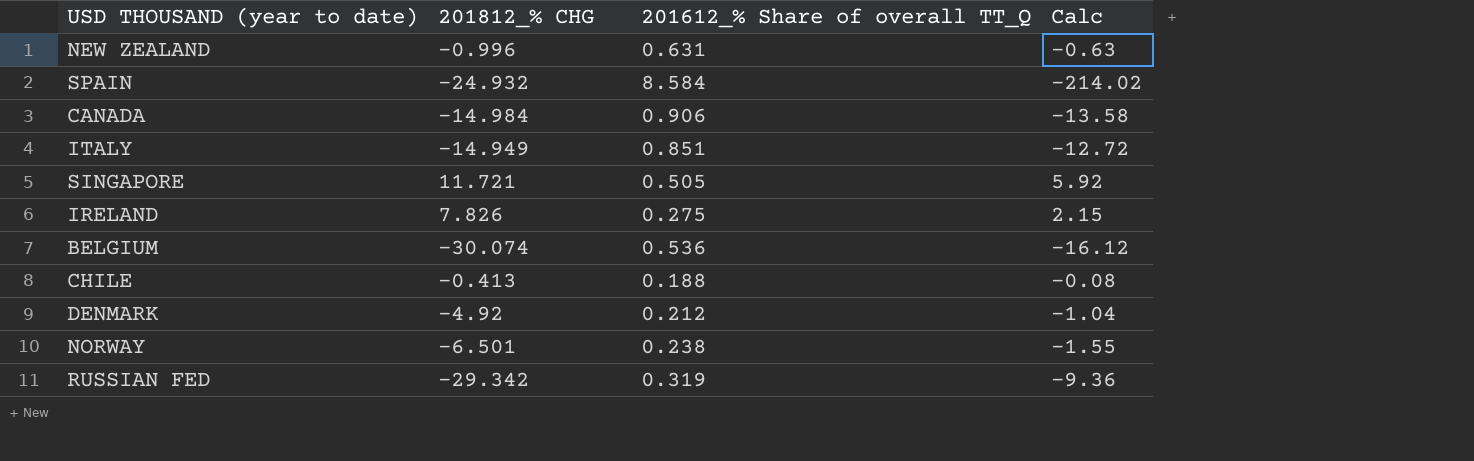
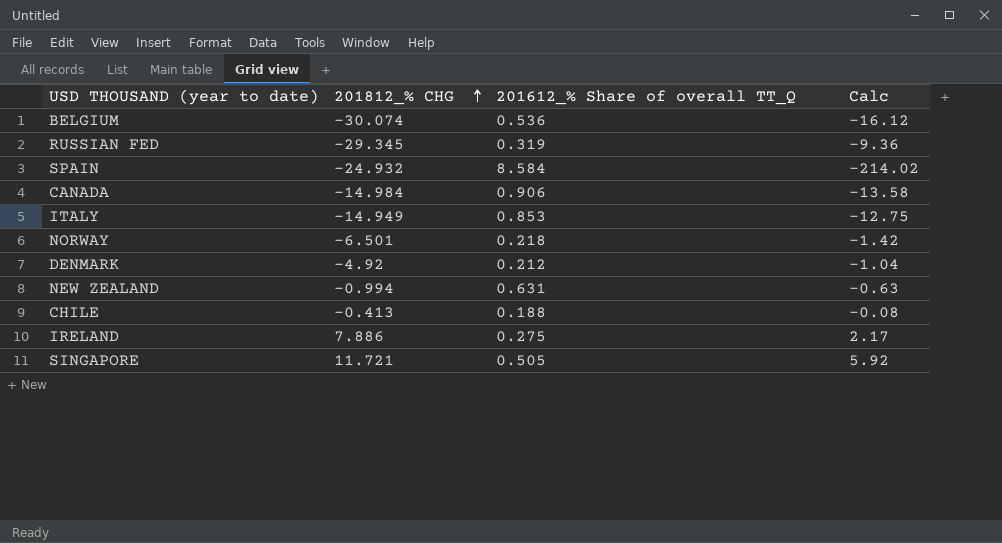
row order: none -> 201812_% CHG ascending
RUSSIAN FED | 201812_% CHG: -29.342 -> -29.345
ITALY | 201612_% Share of overall TT_Q: 0.851 -> 0.853
ITALY | Calc: -12.72 -> -12.75
NORWAY | 201612_% Share of overall TT_Q: 0.238 -> 0.218
NORWAY | Calc: -1.55 -> -1.42
NEW ZEALAND | 201812_% CHG: -0.996 -> -0.994
IRELAND | 201812_% CHG: 7.826 -> 7.886
IRELAND | Calc: 2.15 -> 2.17

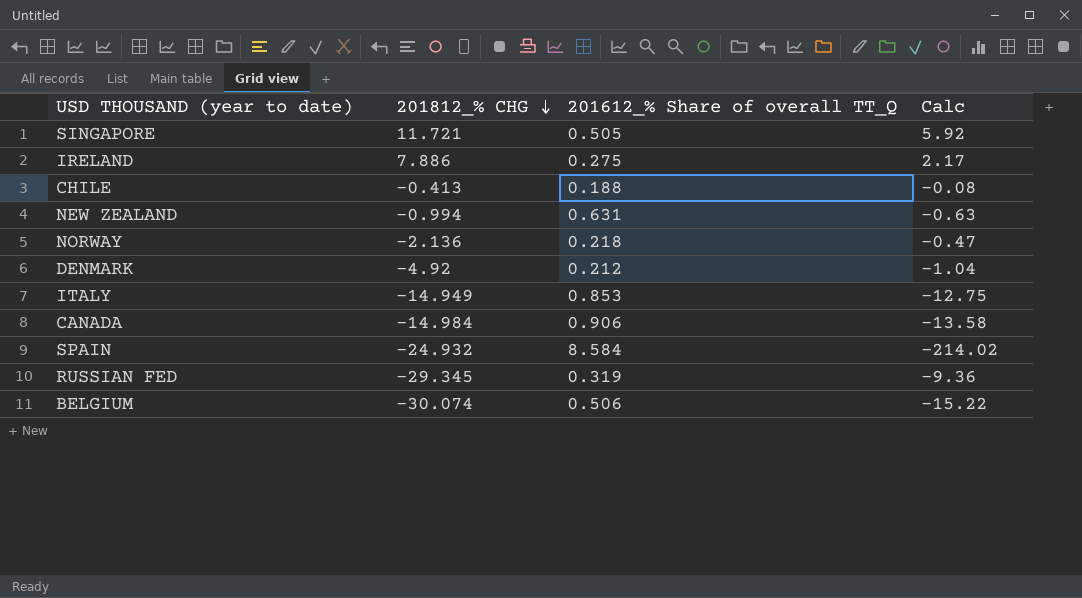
row order: 201812_% CHG ascending -> 201812_% CHG descending
NORWAY | 201812_% CHG: -6.501 -> -2.136
NORWAY | Calc: -1.42 -> -0.47
BELGIUM | 201612_% Share of overall TT_Q: 0.536 -> 0.506
BELGIUM | Calc: -16.12 -> -15.22

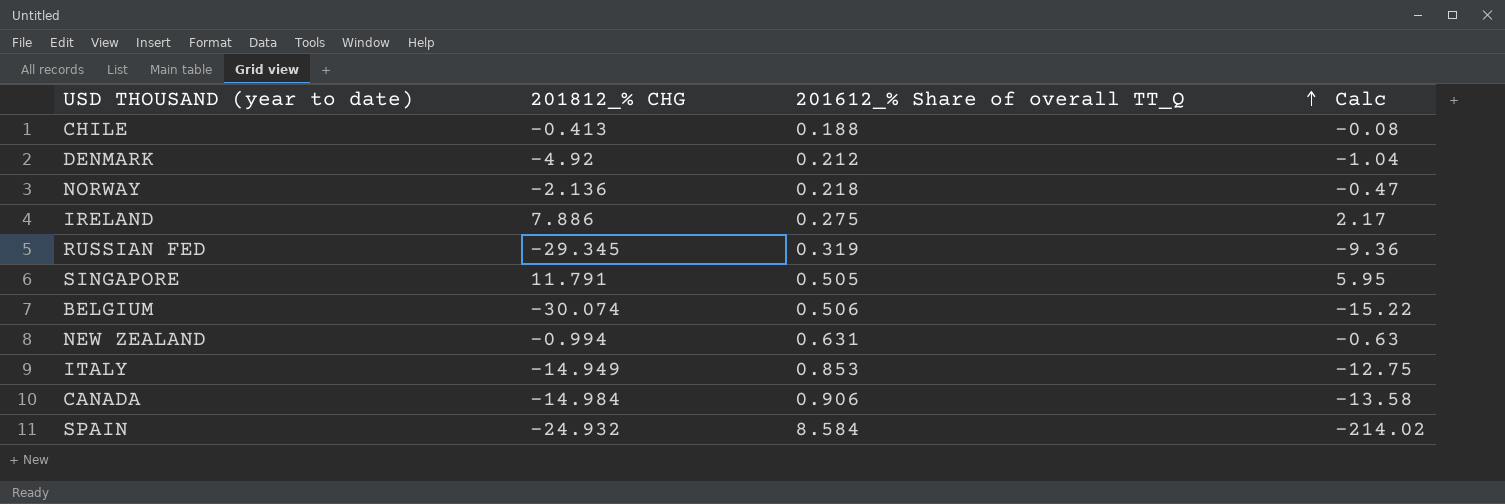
row order: 201812_% CHG descending -> 201612_% Share of overall TT_Q ascending
SINGAPORE | 201812_% CHG: 11.721 -> 11.791
SINGAPORE | Calc: 5.92 -> 5.95

